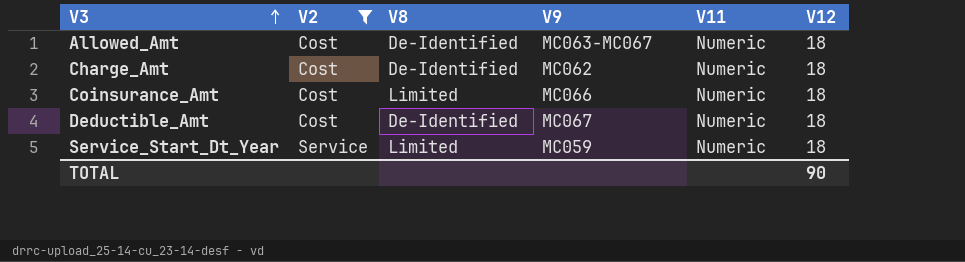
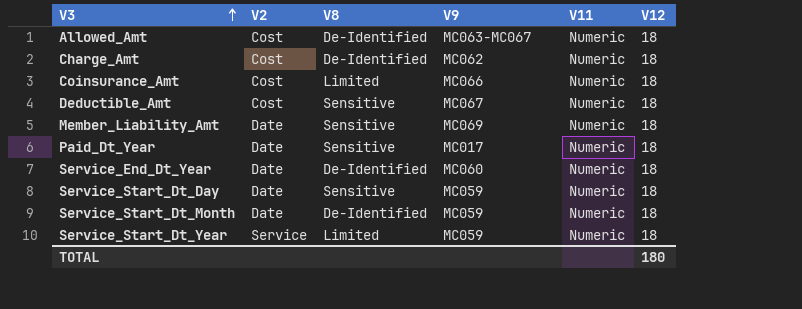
filter: V2 != Date -> none
Deductible_Amt | V8: De-Identified -> Sensitive
TOTAL | V12: 90 -> 180

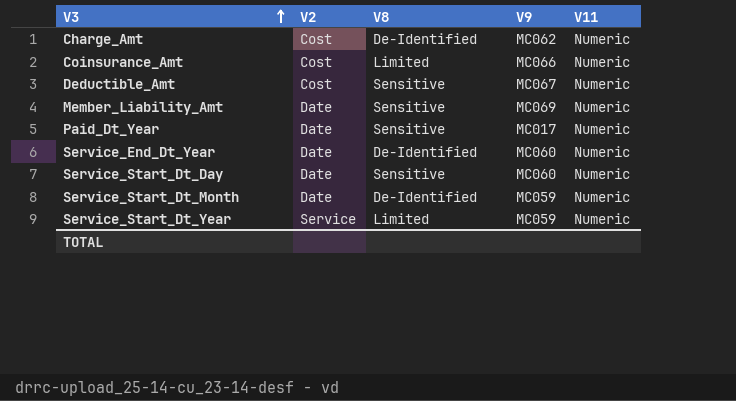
column V12 | position: 6 -> none
row Allowed_Amt: Cost | De-Identified | MC063-MC067 | Numeric | 18 -> none
Service_Start_Dt_Day | V9: MC059 -> MC060

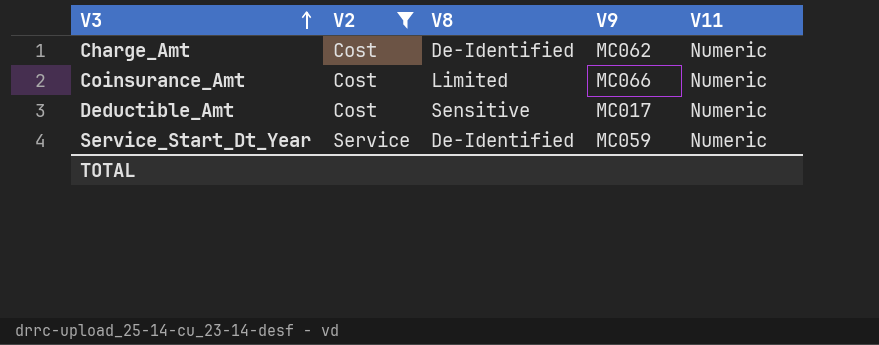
filter: none -> V2 != Date
Deductible_Amt | V9: MC067 -> MC017
Service_Start_Dt_Year | V8: Limited -> De-Identified

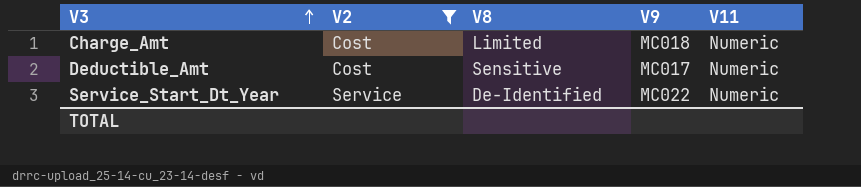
row Coinsurance_Amt: Cost | Limited | MC066 | Numeric -> none
Charge_Amt | V8: De-Identified -> Limited
Charge_Amt | V9: MC062 -> MC018
Service_Start_Dt_Year | V9: MC059 -> MC022

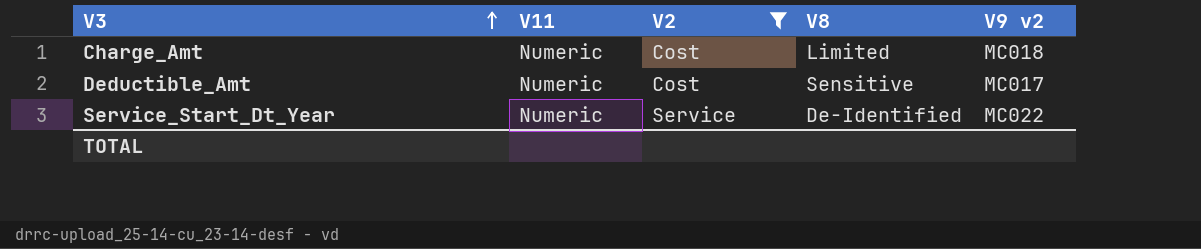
column V11 | position: 5 -> 2
column name: V9 -> V9 v2

